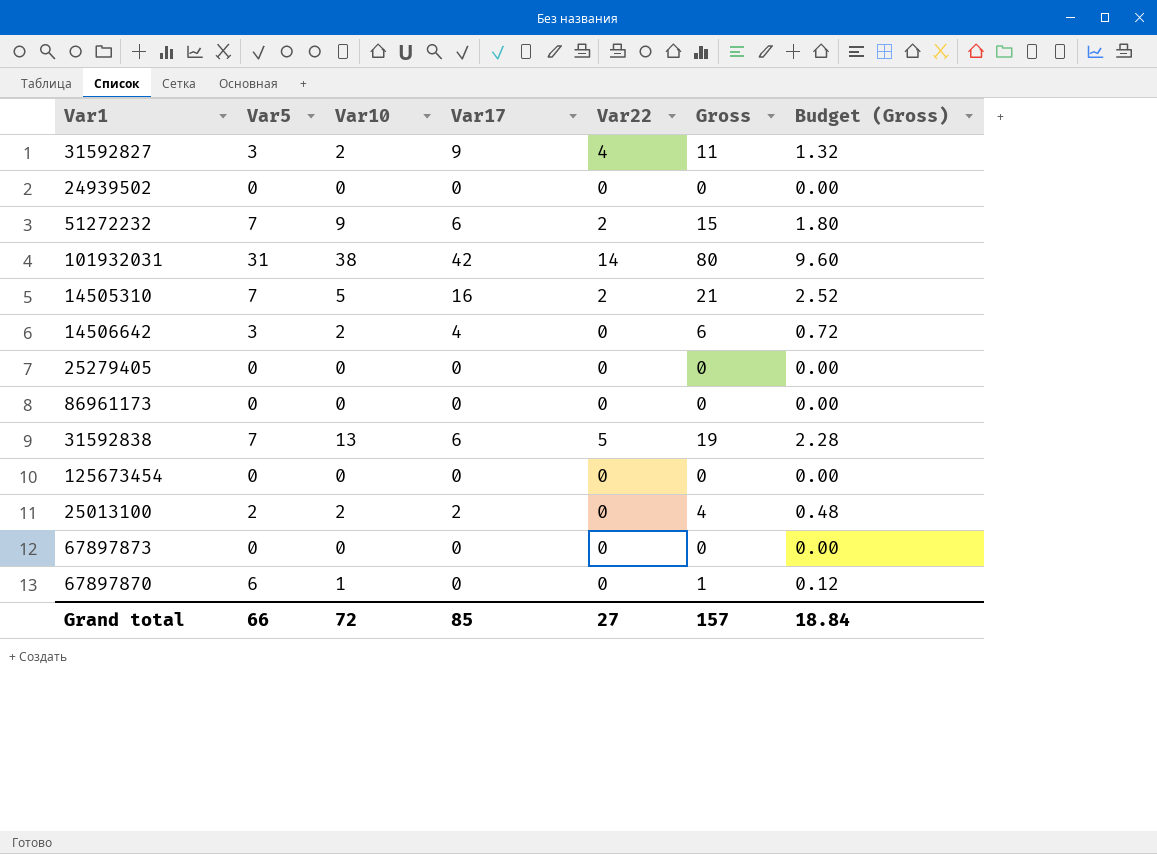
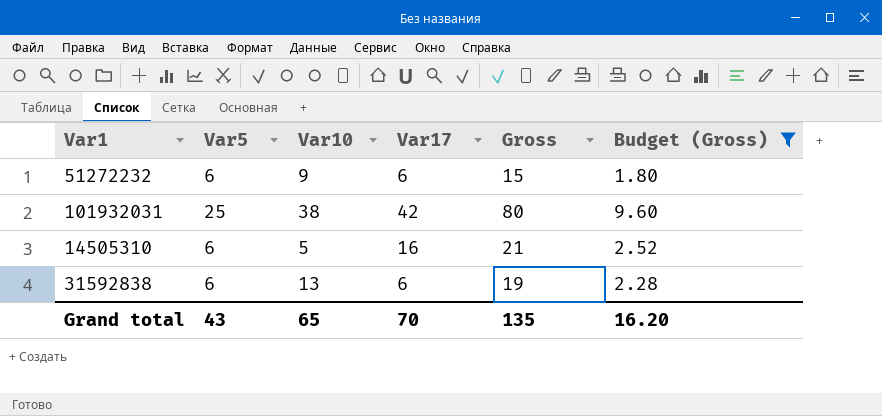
filter: none -> Budget (Gross) >= 1.80
column Var22 | position: 5 -> none
51272232 | Var5: 7 -> 6
101932031 | Var5: 31 -> 25
14505310 | Var5: 7 -> 6
31592838 | Var5: 7 -> 6
Grand total | Var5: 66 -> 43
Grand total | Var10: 72 -> 65
Grand total | Var17: 85 -> 70
Grand total | Gross: 157 -> 135
Grand total | Budget (Gross): 18.84 -> 16.20

